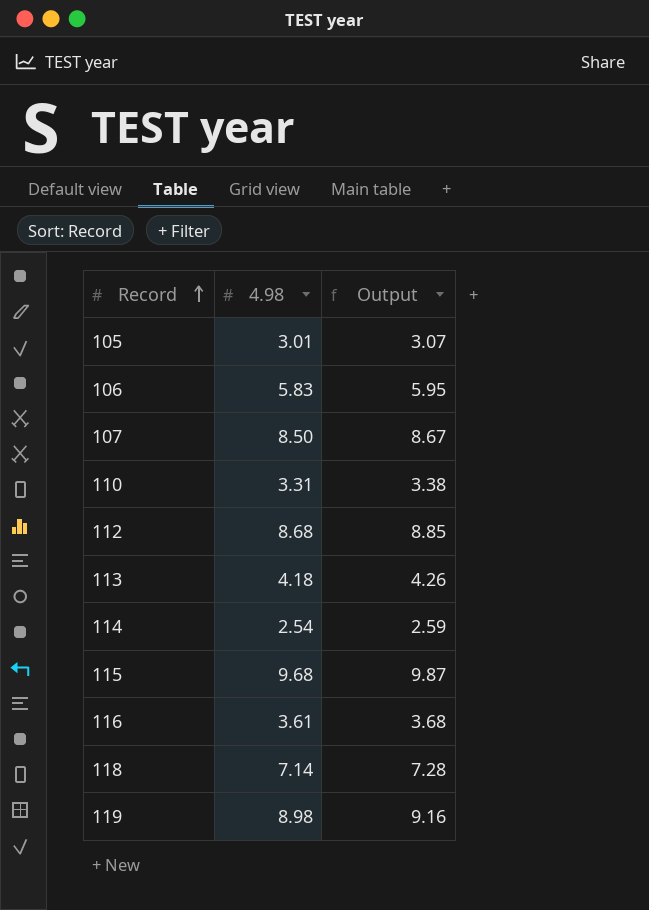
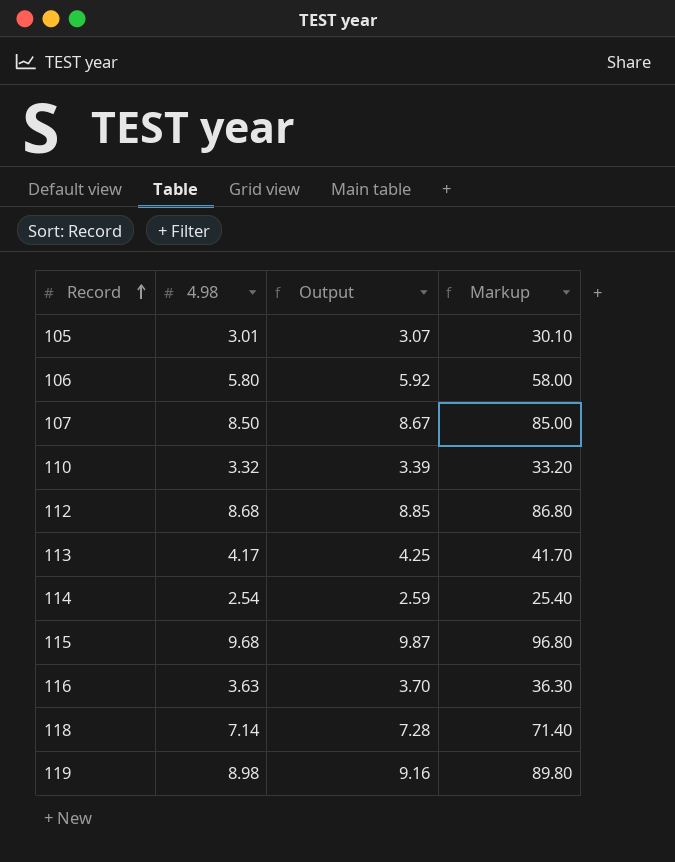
column Markup | formula: none -> [4.98] * 10
106 | 4.98: 5.83 -> 5.80
106 | Output: 5.95 -> 5.92
110 | 4.98: 3.31 -> 3.32
110 | Output: 3.38 -> 3.39
113 | 4.98: 4.18 -> 4.17
113 | Output: 4.26 -> 4.25
116 | 4.98: 3.61 -> 3.63
116 | Output: 3.68 -> 3.70

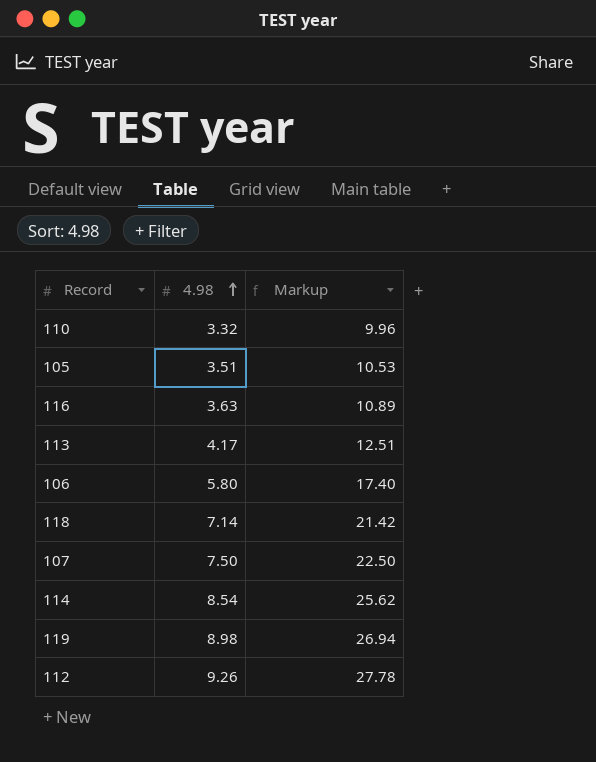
row order: Record ascending -> 4.98 ascending
column Output | formula: [4.98] * 1.02 -> none
column Markup | formula: [4.98] * 10 -> [4.98] * 3
row 115: 9.68 | 9.87 | 96.80 -> none
105 | 4.98: 3.01 -> 3.51
107 | 4.98: 8.50 -> 7.50
114 | 4.98: 2.54 -> 8.54
112 | 4.98: 8.68 -> 9.26

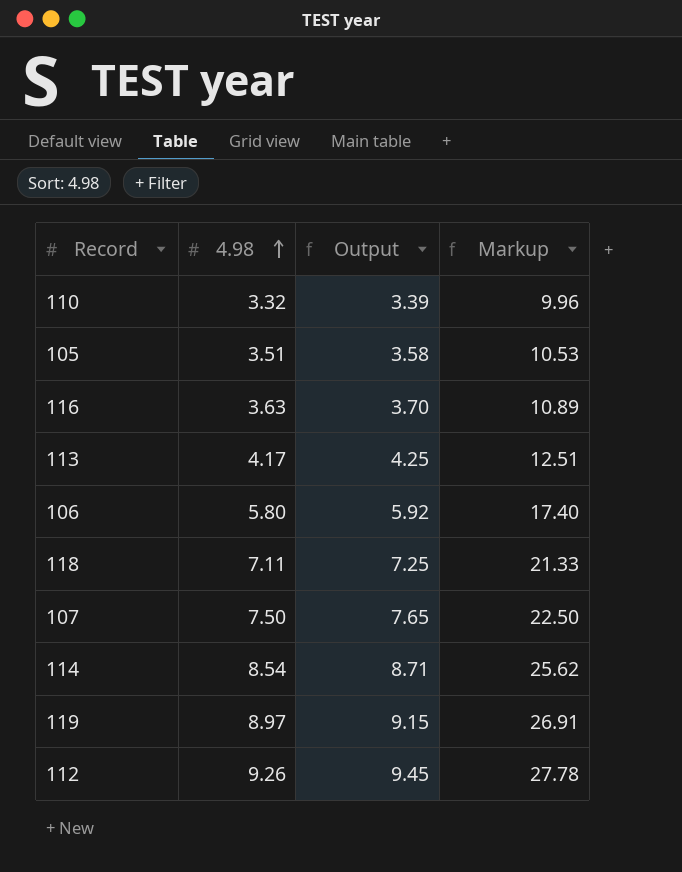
column Output | formula: none -> [4.98] * 1.02
118 | 4.98: 7.14 -> 7.11
118 | Markup: 21.42 -> 21.33
119 | 4.98: 8.98 -> 8.97
119 | Markup: 26.94 -> 26.91

